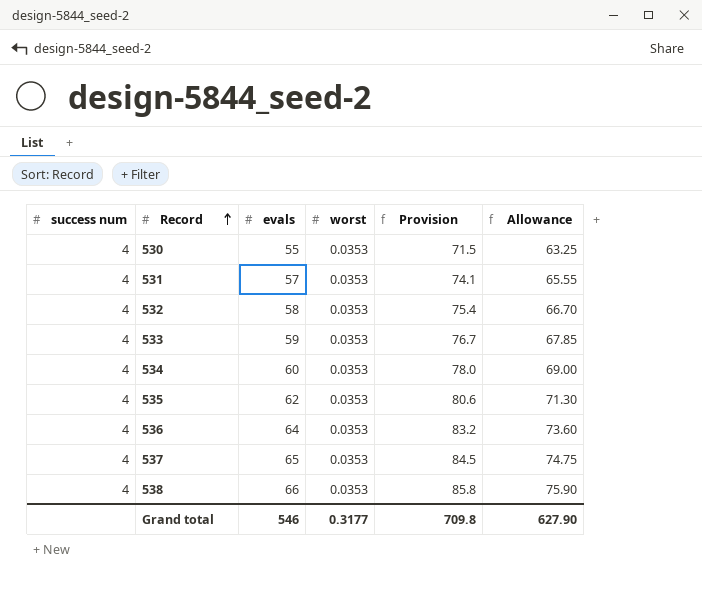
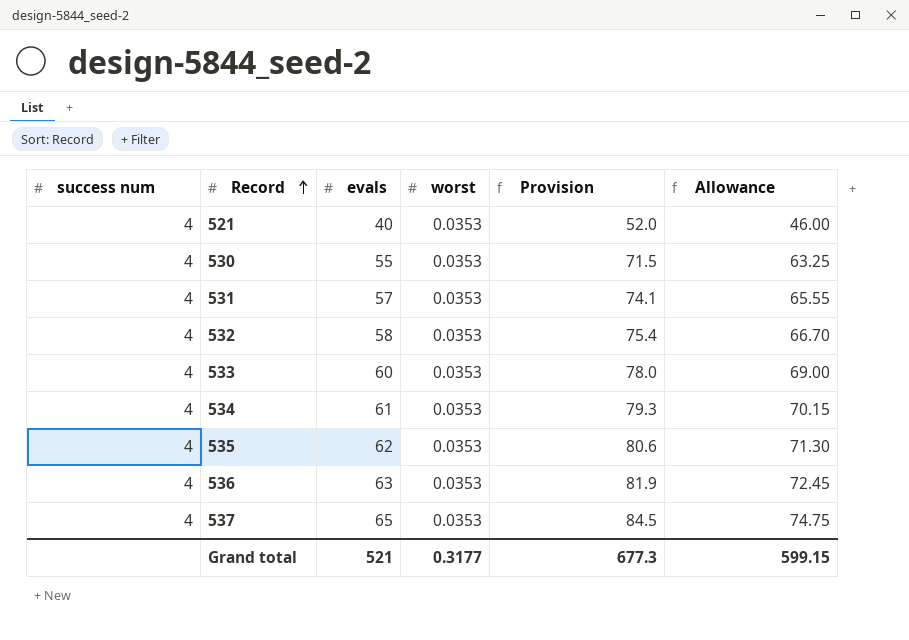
row 538: 4 | 66 | 0.0353 | 85.8 | 75.90 -> none
row 521: none -> 4 | 40 | 0.0353 | 52.0 | 46.00
533 | evals: 59 -> 60
533 | Provision: 76.7 -> 78.0
533 | Allowance: 67.85 -> 69.00
534 | evals: 60 -> 61
534 | Provision: 78.0 -> 79.3
534 | Allowance: 69.00 -> 70.15
536 | evals: 64 -> 63
536 | Provision: 83.2 -> 81.9
536 | Allowance: 73.60 -> 72.45
Grand total | evals: 546 -> 521
Grand total | Provision: 709.8 -> 677.3
Grand total | Allowance: 627.90 -> 599.15

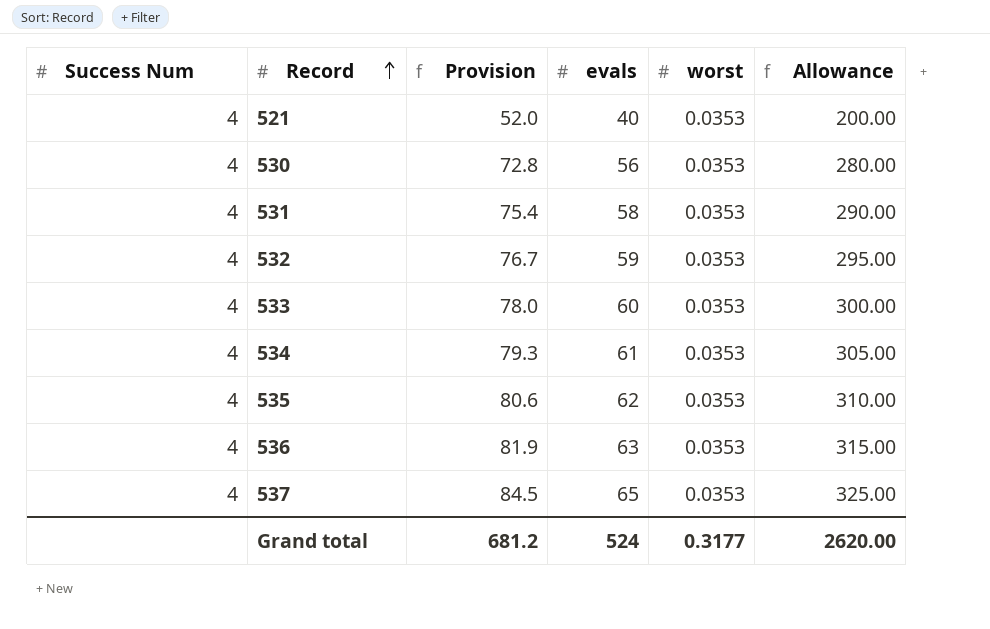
column name: success num -> Success Num
column Provision | position: 5 -> 3
column Allowance | formula: [evals] * 1.15 -> [evals] * 5
530 | Provision: 71.5 -> 72.8
530 | evals: 55 -> 56
531 | Provision: 74.1 -> 75.4
531 | evals: 57 -> 58
532 | Provision: 75.4 -> 76.7
532 | evals: 58 -> 59
Grand total | Provision: 677.3 -> 681.2
Grand total | evals: 521 -> 524
Grand total | Allowance: 599.15 -> 2620.00

